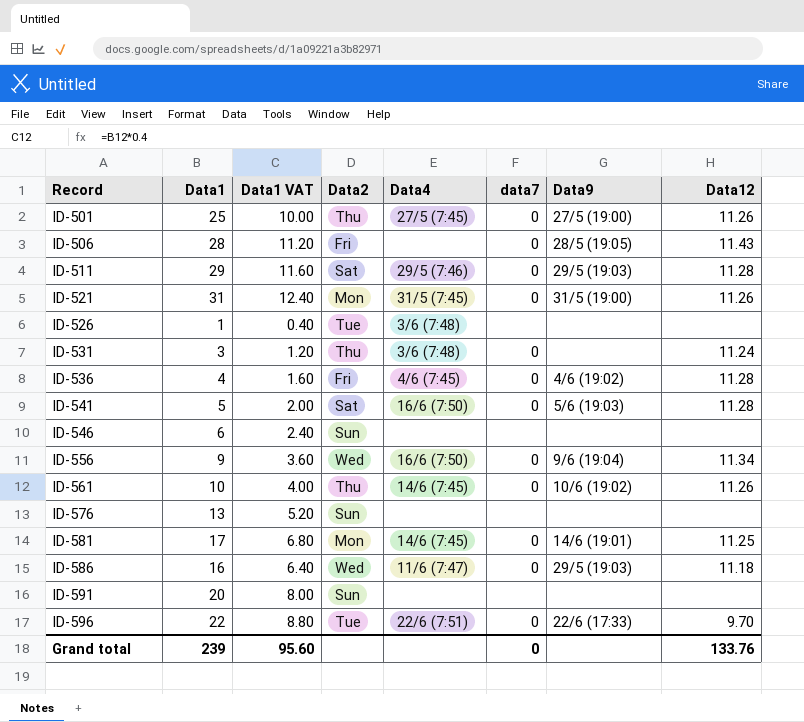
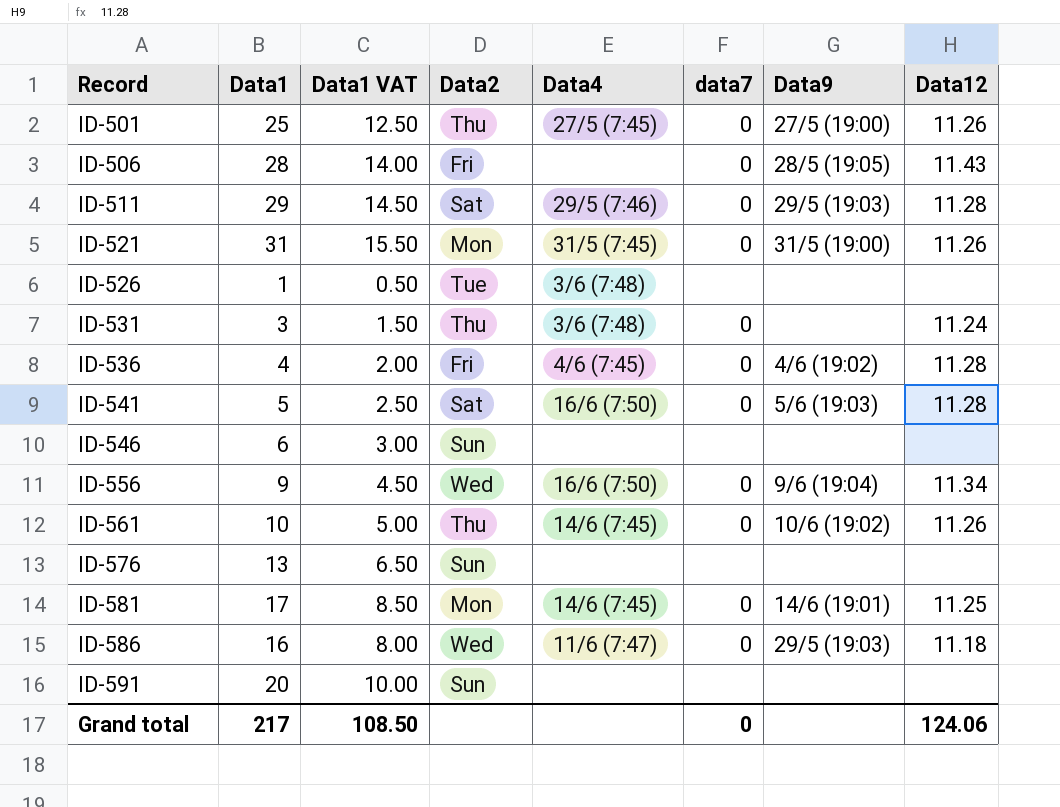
column Data1 VAT | formula: [Data1] * 0.4 -> [Data1] * 0.5
row ID-596: 22 | 8.80 | Tue | 22/6 (7:51) | 0 | 22/6 (17:33) | 9.70 -> none
Grand total | Data1: 239 -> 217
Grand total | Data1 VAT: 95.60 -> 108.50
Grand total | Data12: 133.76 -> 124.06

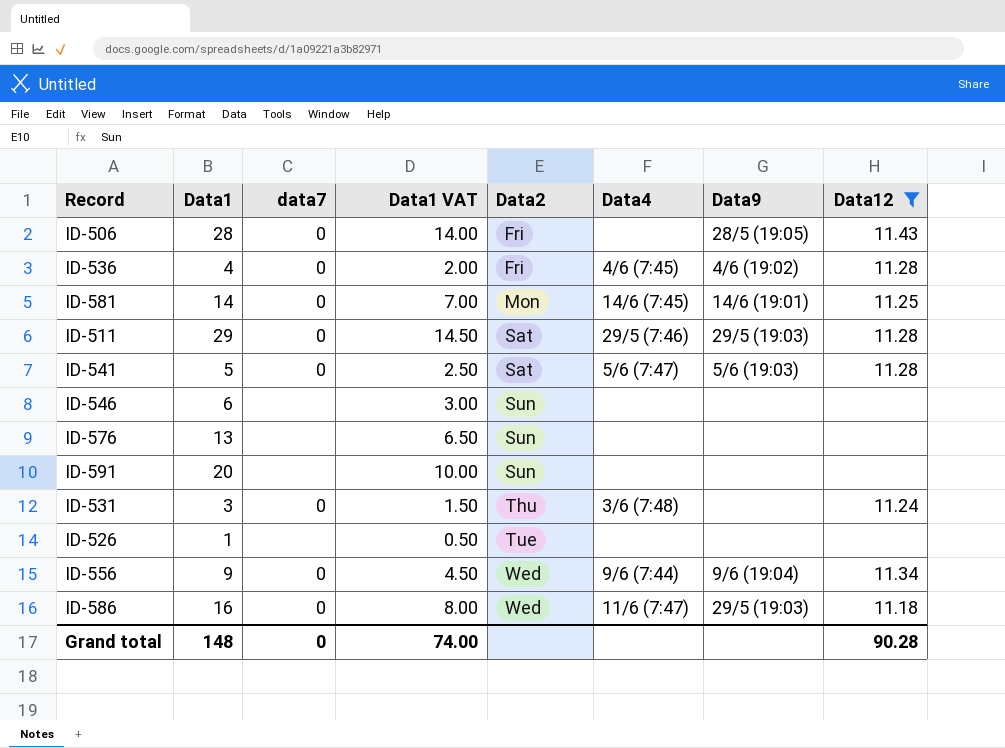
filter: none -> Data12 != 11.26
row order: Record ascending -> Data2 ascending
column data7 | position: 6 -> 3
ID-581 | Data1: 17 -> 14
ID-581 | Data1 VAT: 8.50 -> 7.00
ID-541 | Data4: 16/6 (7:50) -> 5/6 (7:47)
ID-526 | Data4: 3/6 (7:48) -> none
ID-556 | Data4: 16/6 (7:50) -> 9/6 (7:44)
Grand total | Data1: 217 -> 148
Grand total | Data1 VAT: 108.50 -> 74.00
Grand total | Data12: 124.06 -> 90.28

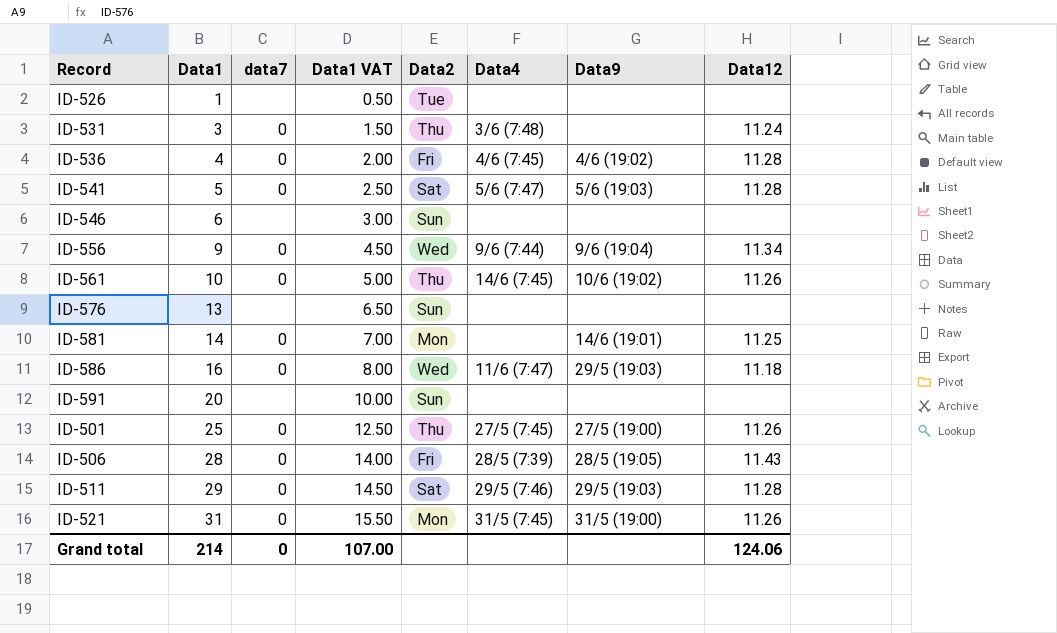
filter: Data12 != 11.26 -> none
row order: Data2 ascending -> Data1 ascending
ID-581 | Data4: 14/6 (7:45) -> none
ID-506 | Data4: none -> 28/5 (7:39)
Grand total | Data1: 148 -> 214
Grand total | Data1 VAT: 74.00 -> 107.00
Grand total | Data12: 90.28 -> 124.06

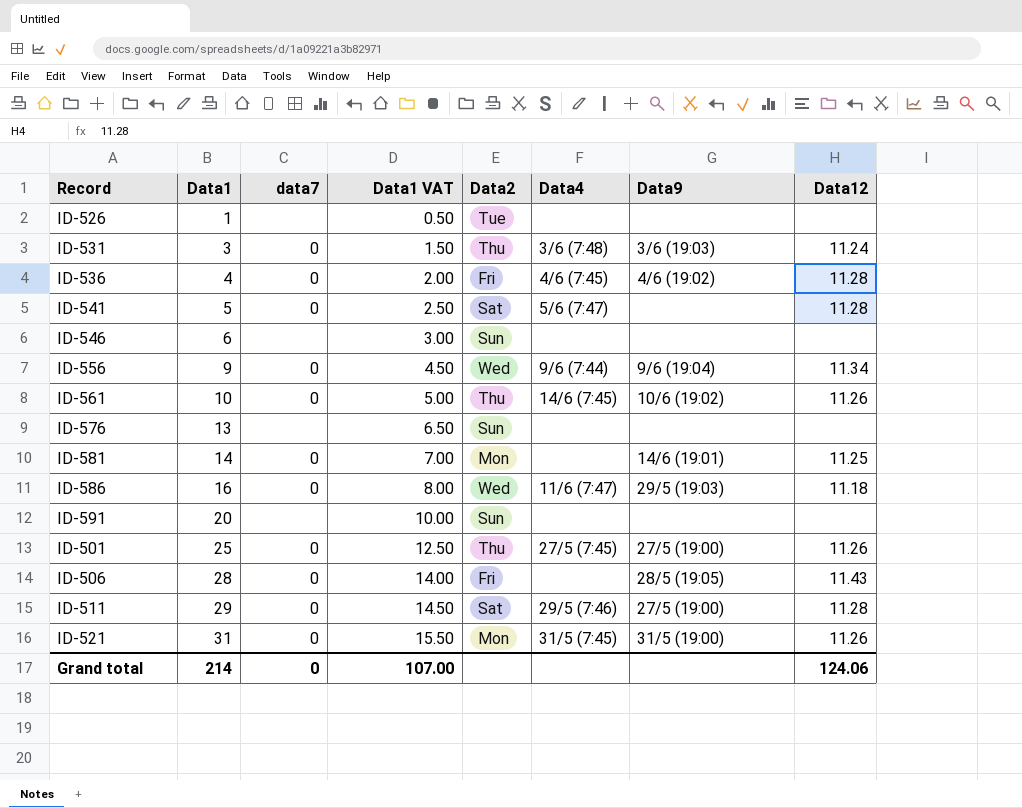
ID-531 | Data9: none -> 3/6 (19:03)
ID-541 | Data9: 5/6 (19:03) -> none
ID-506 | Data4: 28/5 (7:39) -> none
ID-511 | Data9: 29/5 (19:03) -> 27/5 (19:00)

